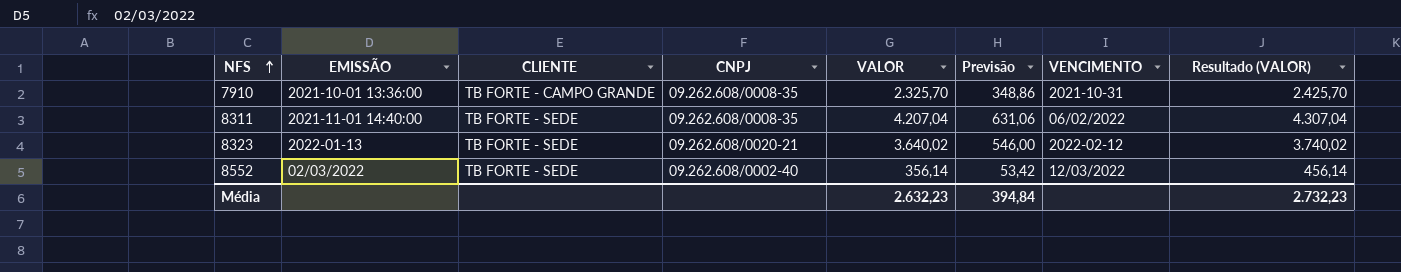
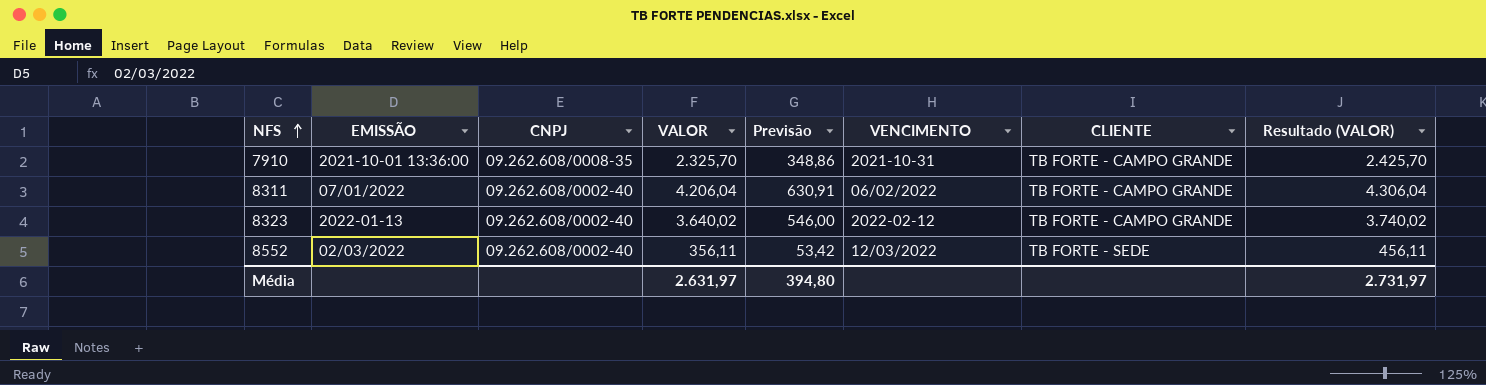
column CLIENTE | position: 3 -> 7
8311 | EMISSÃO: 2021-11-01 14:40:00 -> 07/01/2022
8311 | CNPJ: 09.262.608/0008-35 -> 09.262.608/0002-40
8311 | VALOR: 4.207,04 -> 4.206,04
8311 | Previsão: 631,06 -> 630,91
8311 | CLIENTE: TB FORTE - SEDE -> TB FORTE - CAMPO GRANDE
8311 | Resultado (VALOR): 4.307,04 -> 4.306,04
8323 | CNPJ: 09.262.608/0020-21 -> 09.262.608/0002-40
8323 | CLIENTE: TB FORTE - SEDE -> TB FORTE - CAMPO GRANDE
8552 | VALOR: 356,14 -> 356,11
8552 | Resultado (VALOR): 456,14 -> 456,11
Média | VALOR: 2.632,23 -> 2.631,97
Média | Previsão: 394,84 -> 394,80
Média | Resultado (VALOR): 2.732,23 -> 2.731,97

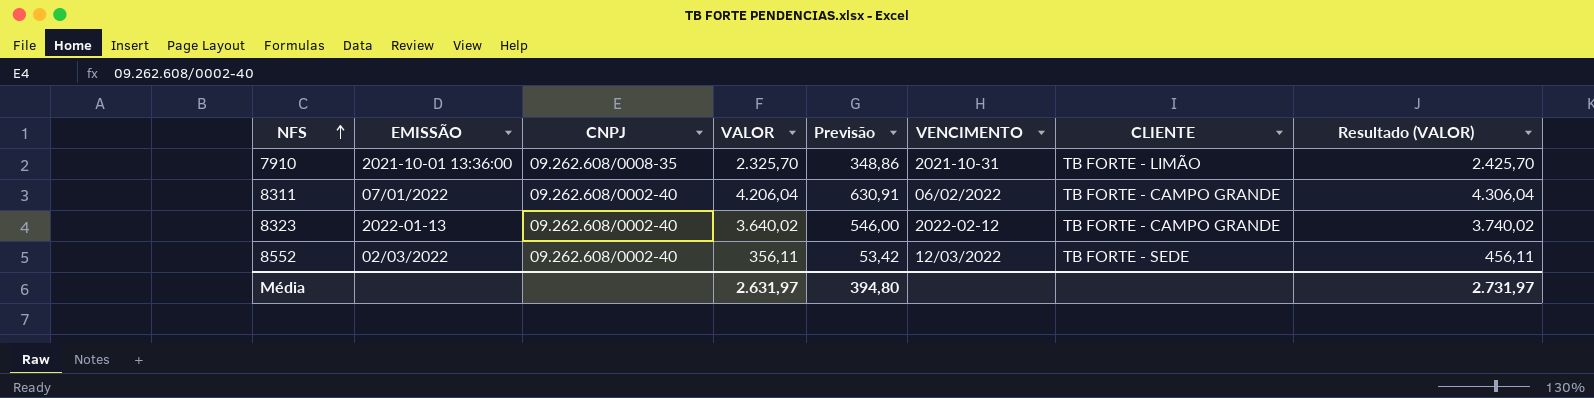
7910 | CLIENTE: TB FORTE - CAMPO GRANDE -> TB FORTE - LIMÃO

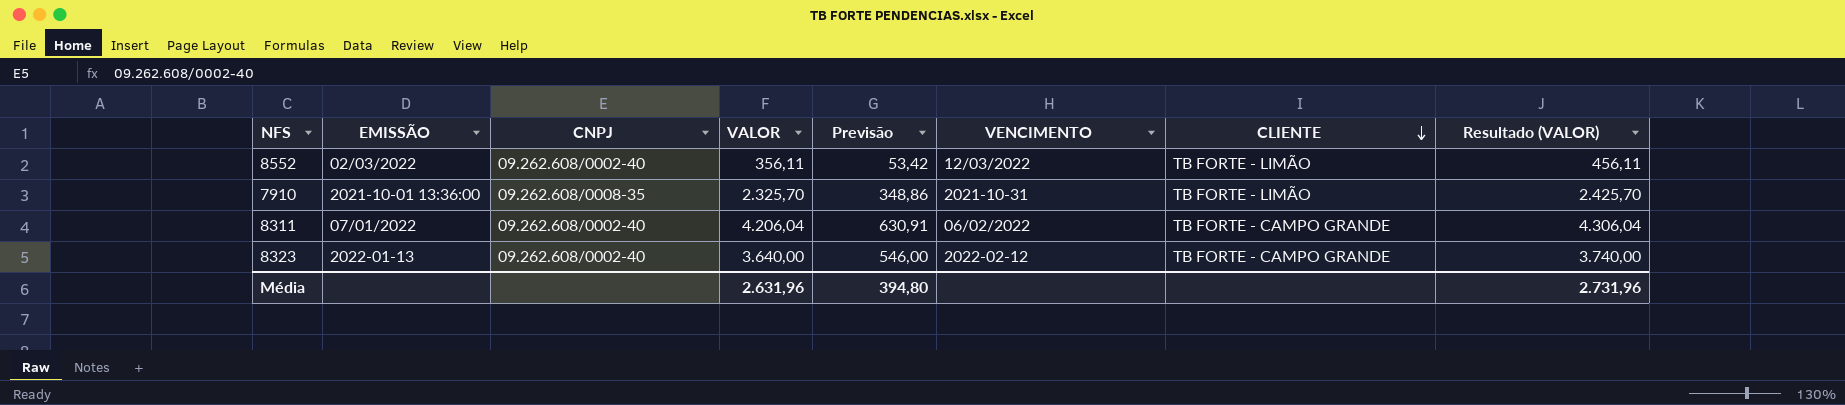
row order: NFS ascending -> CLIENTE descending
8552 | CLIENTE: TB FORTE - SEDE -> TB FORTE - LIMÃO
8323 | VALOR: 3.640,02 -> 3.640,00
8323 | Resultado (VALOR): 3.740,02 -> 3.740,00
Média | VALOR: 2.631,97 -> 2.631,96
Média | Resultado (VALOR): 2.731,97 -> 2.731,96

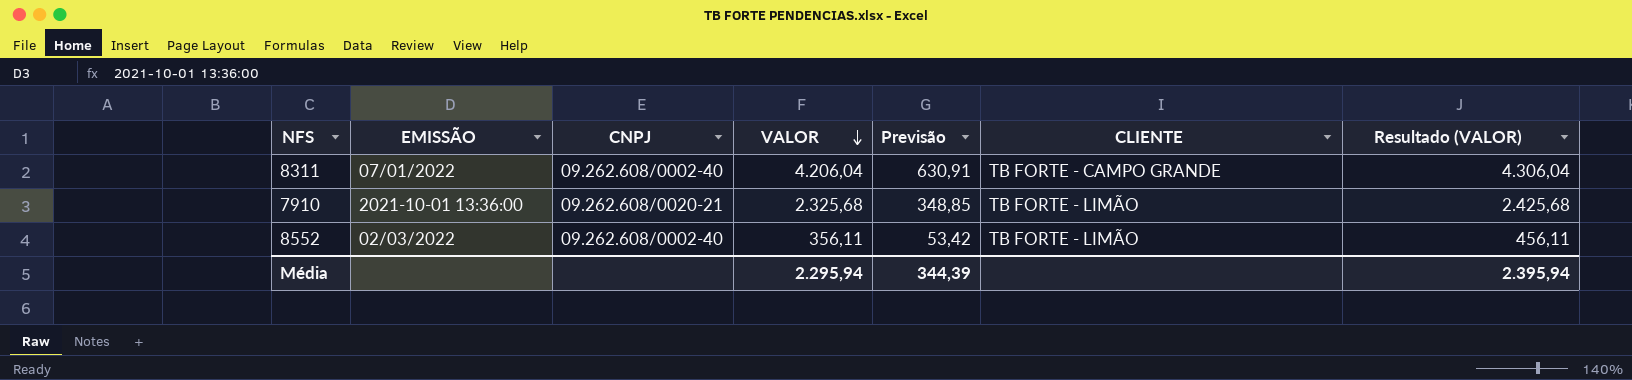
row order: CLIENTE descending -> VALOR descending
column VENCIMENTO | position: 6 -> none
row 8323: 2022-01-13 | 09.262.608/0002-40 | 3.640,00 | 546,00 | 2022-02-12 | TB FORTE - CAMPO GRANDE | 3.740,00 -> none
7910 | CNPJ: 09.262.608/0008-35 -> 09.262.608/0020-21
7910 | VALOR: 2.325,70 -> 2.325,68
7910 | Previsão: 348,86 -> 348,85
7910 | Resultado (VALOR): 2.425,70 -> 2.425,68
Média | VALOR: 2.631,96 -> 2.295,94
Média | Previsão: 394,80 -> 344,39
Média | Resultado (VALOR): 2.731,96 -> 2.395,94

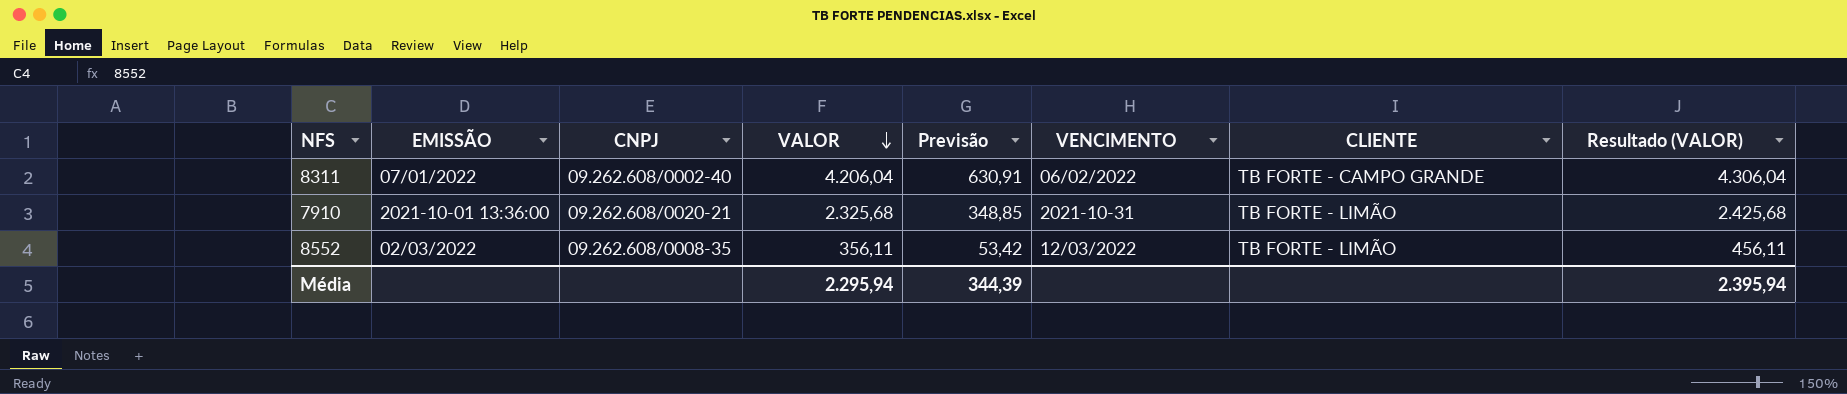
column VENCIMENTO | position: none -> 6
8552 | CNPJ: 09.262.608/0002-40 -> 09.262.608/0008-35

